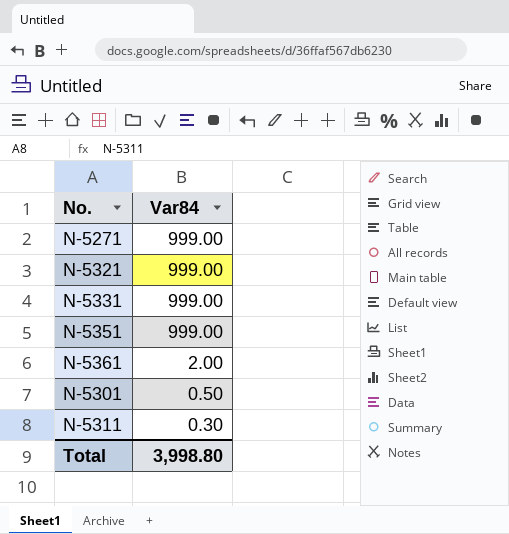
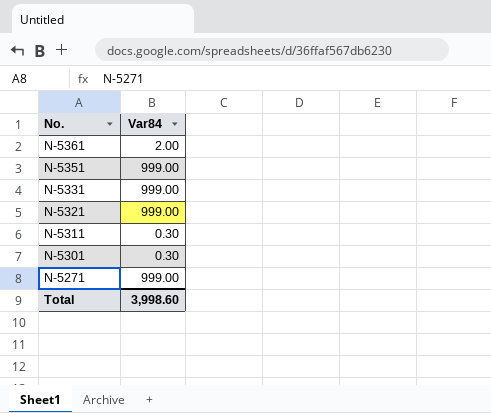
row order: Var84 descending -> No. descending
N-5301 | Var84: 0.50 -> 0.30
Total | Var84: 3,998.80 -> 3,998.60

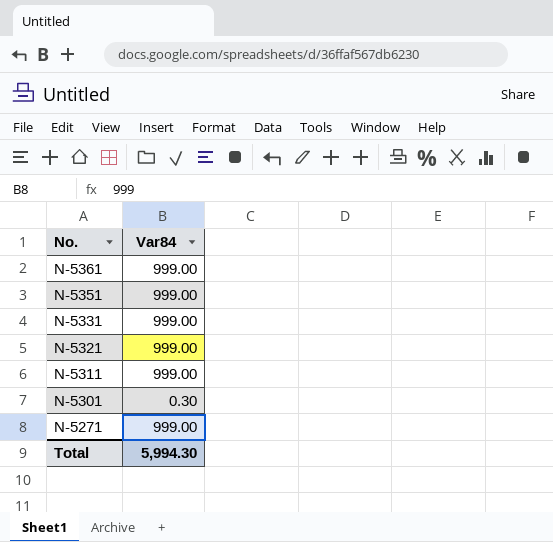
N-5361 | Var84: 2.00 -> 999.00
N-5311 | Var84: 0.30 -> 999.00
Total | Var84: 3,998.60 -> 5,994.30

